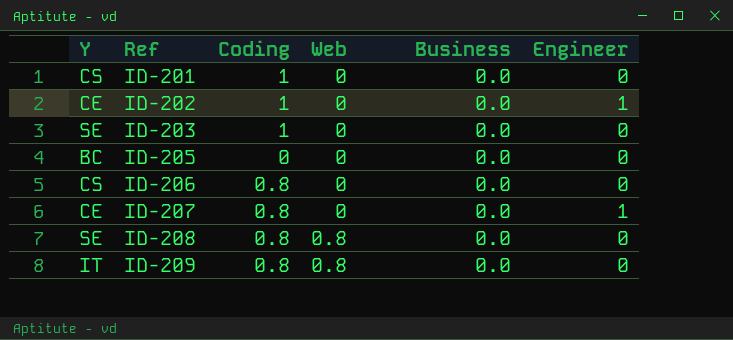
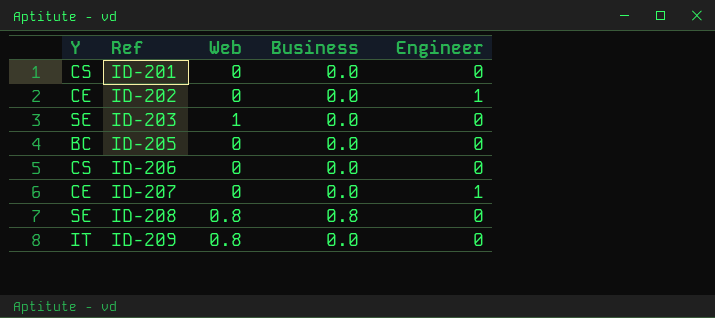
column Coding | position: 3 -> none
ID-203 | Web: 0 -> 1
ID-208 | Business: 0.0 -> 0.8

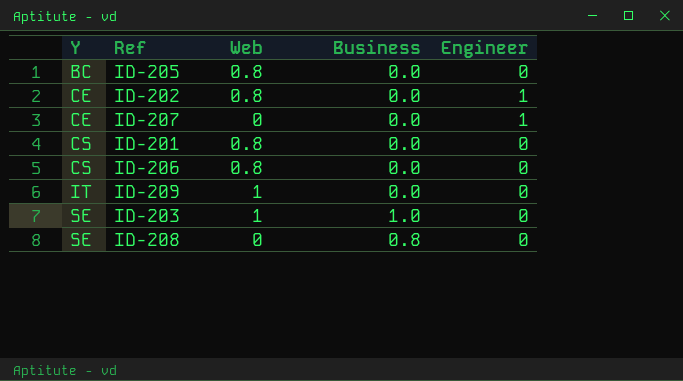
row order: Ref ascending -> Y ascending
ID-205 | Web: 0 -> 0.8
ID-202 | Web: 0 -> 0.8
ID-201 | Web: 0 -> 0.8
ID-206 | Web: 0 -> 0.8
ID-209 | Web: 0.8 -> 1
ID-203 | Business: 0.0 -> 1.0
ID-208 | Web: 0.8 -> 0

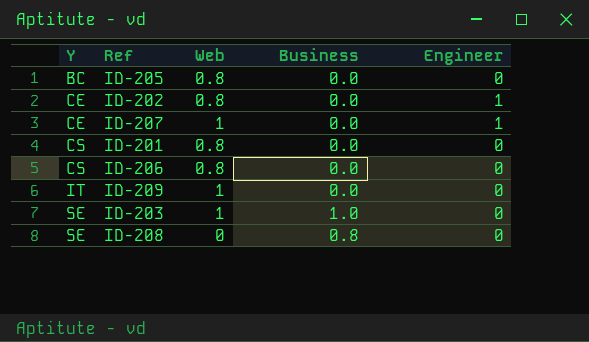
ID-207 | Web: 0 -> 1

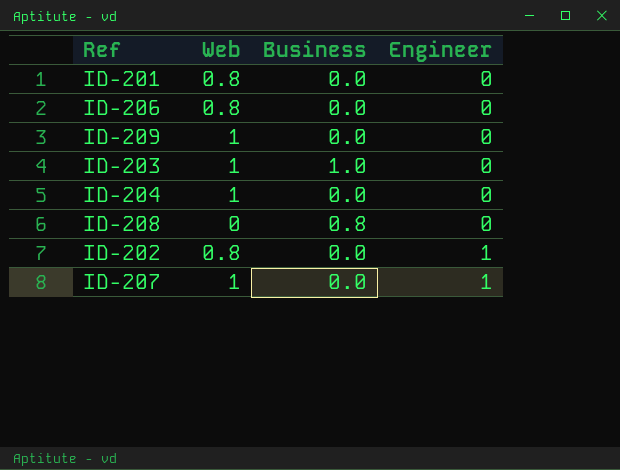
row order: Y ascending -> Engineer ascending
column Y | position: 1 -> none
row ID-205: BC | 0.8 | 0.0 | 0 -> none
row ID-204: none -> 1 | 0.0 | 0

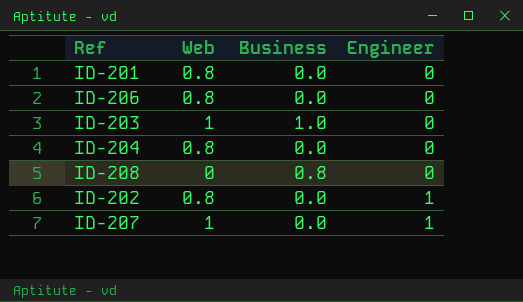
row ID-209: 1 | 0.0 | 0 -> none
ID-204 | Web: 1 -> 0.8

